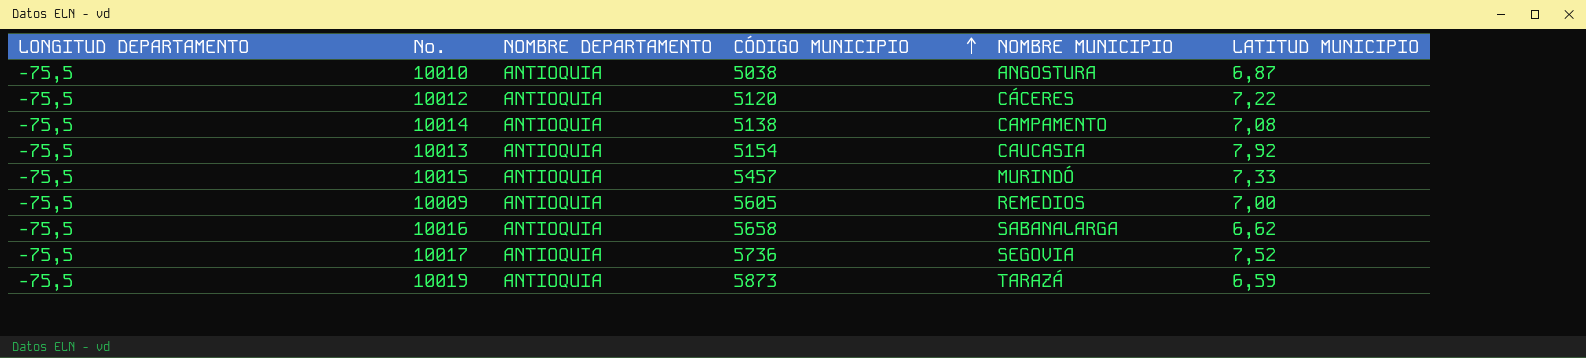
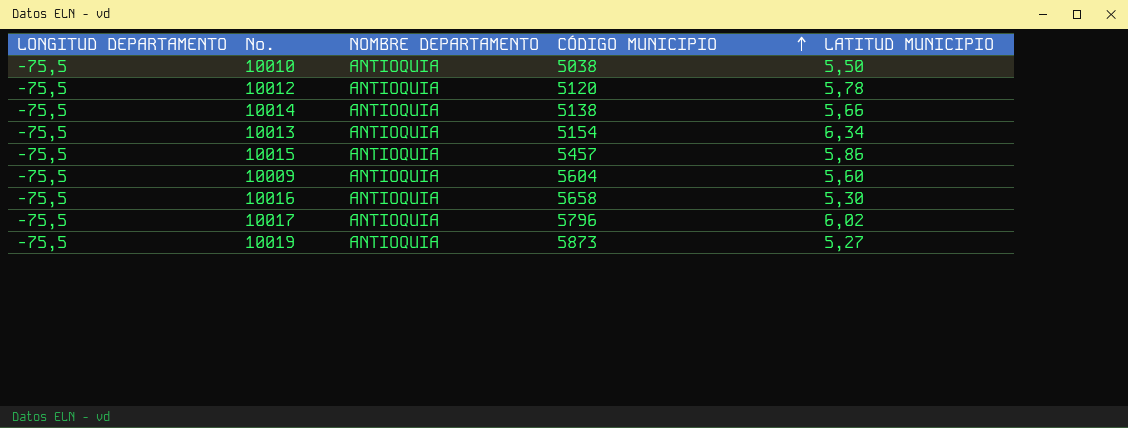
column NOMBRE MUNICIPIO | position: 5 -> none
10010 | LATITUD MUNICIPIO: 6,87 -> 5,50
10012 | LATITUD MUNICIPIO: 7,22 -> 5,78
10014 | LATITUD MUNICIPIO: 7,08 -> 5,66
10013 | LATITUD MUNICIPIO: 7,92 -> 6,34
10015 | LATITUD MUNICIPIO: 7,33 -> 5,86
10009 | CÓDIGO MUNICIPIO: 5605 -> 5604
10009 | LATITUD MUNICIPIO: 7,00 -> 5,60
10016 | LATITUD MUNICIPIO: 6,62 -> 5,30
10017 | CÓDIGO MUNICIPIO: 5736 -> 5796
10017 | LATITUD MUNICIPIO: 7,52 -> 6,02
10019 | LATITUD MUNICIPIO: 6,59 -> 5,27

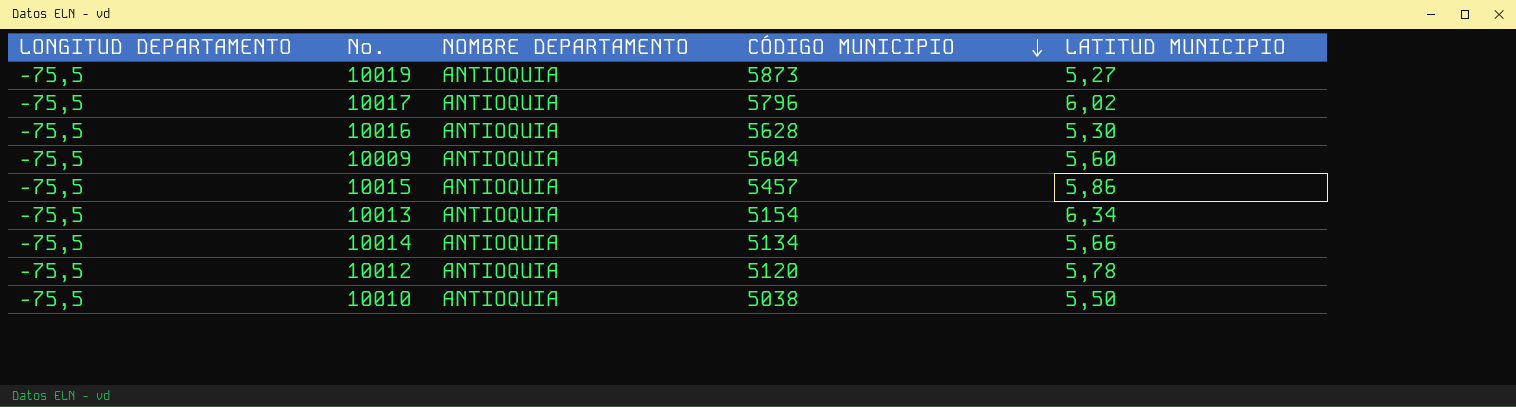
row order: CÓDIGO MUNICIPIO ascending -> CÓDIGO MUNICIPIO descending
10016 | CÓDIGO MUNICIPIO: 5658 -> 5628
10014 | CÓDIGO MUNICIPIO: 5138 -> 5134

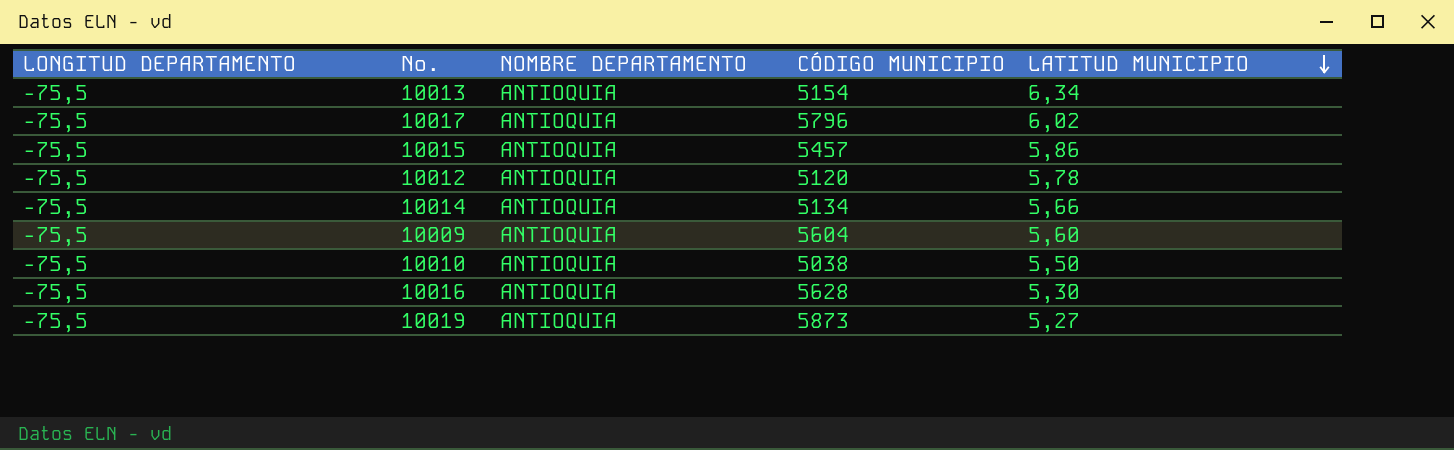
row order: CÓDIGO MUNICIPIO descending -> LATITUD MUNICIPIO descending

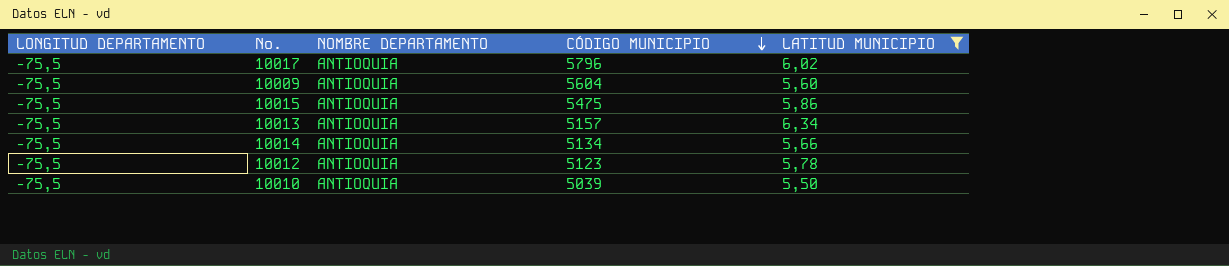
filter: none -> LATITUD MUNICIPIO >= 5,50
row order: LATITUD MUNICIPIO descending -> CÓDIGO MUNICIPIO descending
10015 | CÓDIGO MUNICIPIO: 5457 -> 5475
10013 | CÓDIGO MUNICIPIO: 5154 -> 5157
10012 | CÓDIGO MUNICIPIO: 5120 -> 5123
10010 | CÓDIGO MUNICIPIO: 5038 -> 5039

